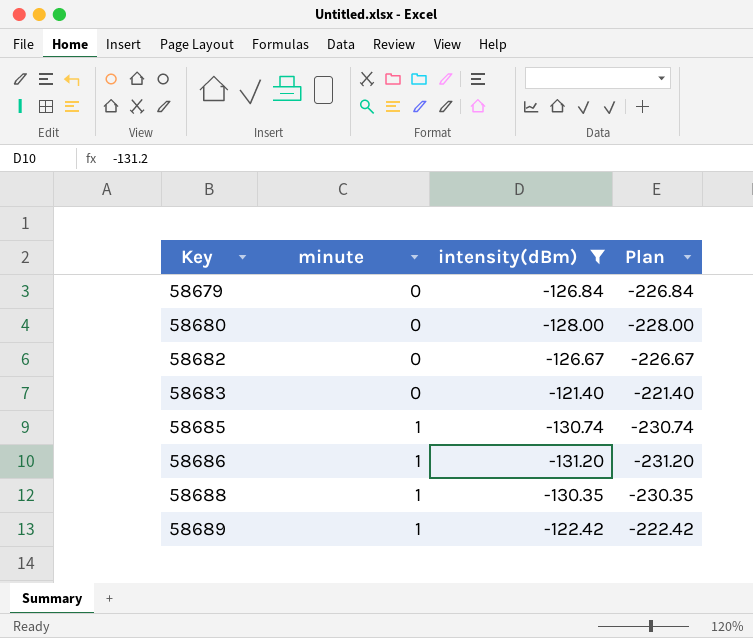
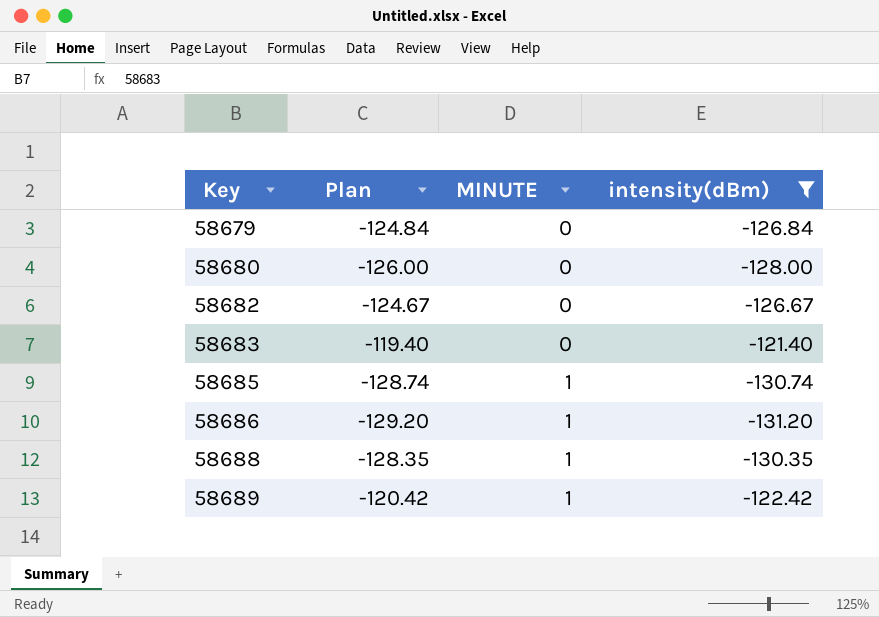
column Plan | formula: [intensity(dBm)] - 100 -> [intensity(dBm)] + 2
column Plan | position: 4 -> 2
column name: minute -> MINUTE

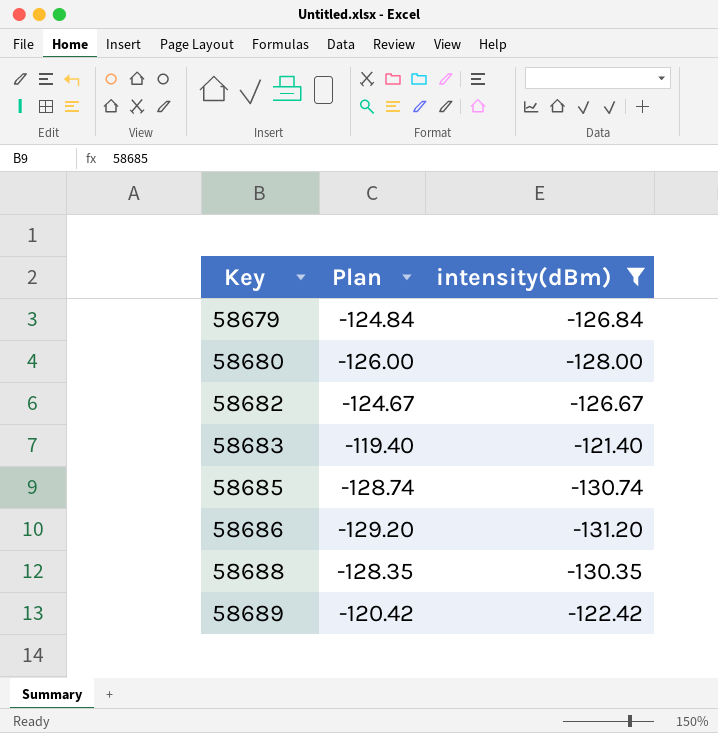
column MINUTE | position: 3 -> none

